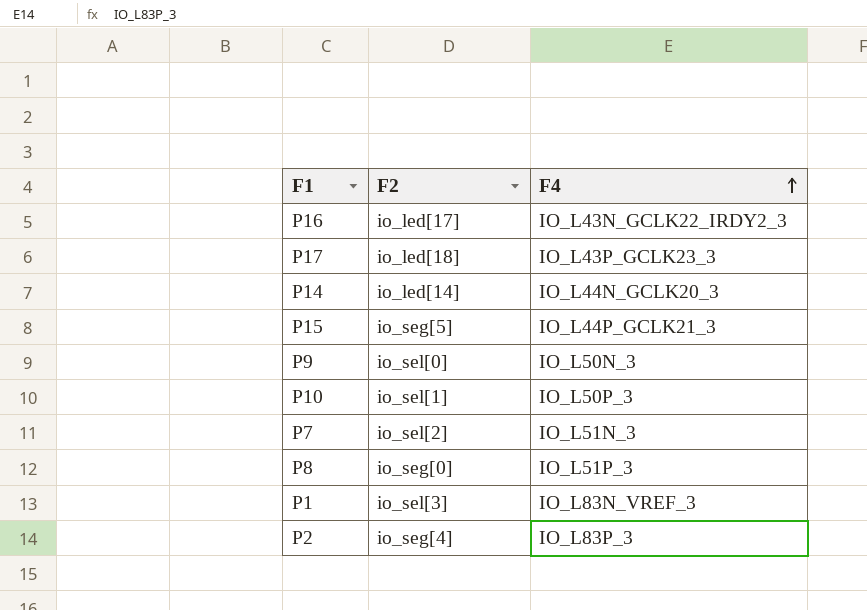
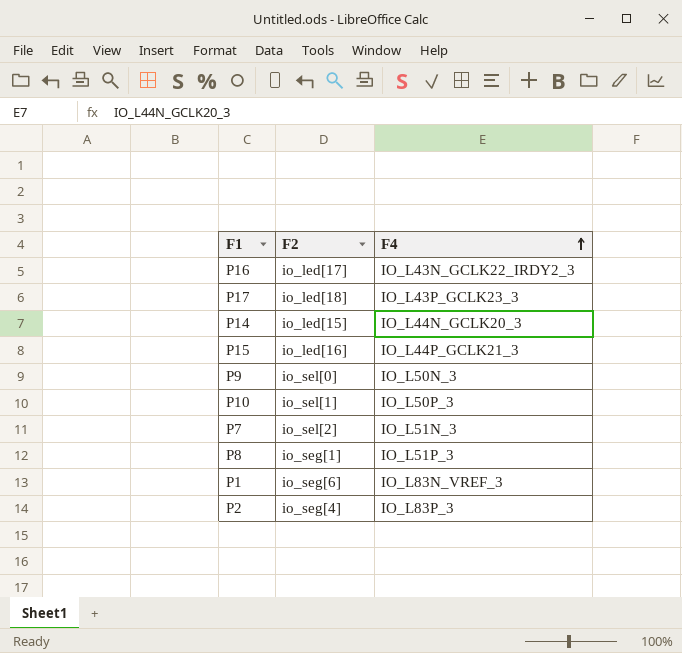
P14 | F2: io_led[14] -> io_led[15]
P15 | F2: io_seg[5] -> io_led[16]
P8 | F2: io_seg[0] -> io_seg[1]
P1 | F2: io_sel[3] -> io_seg[6]

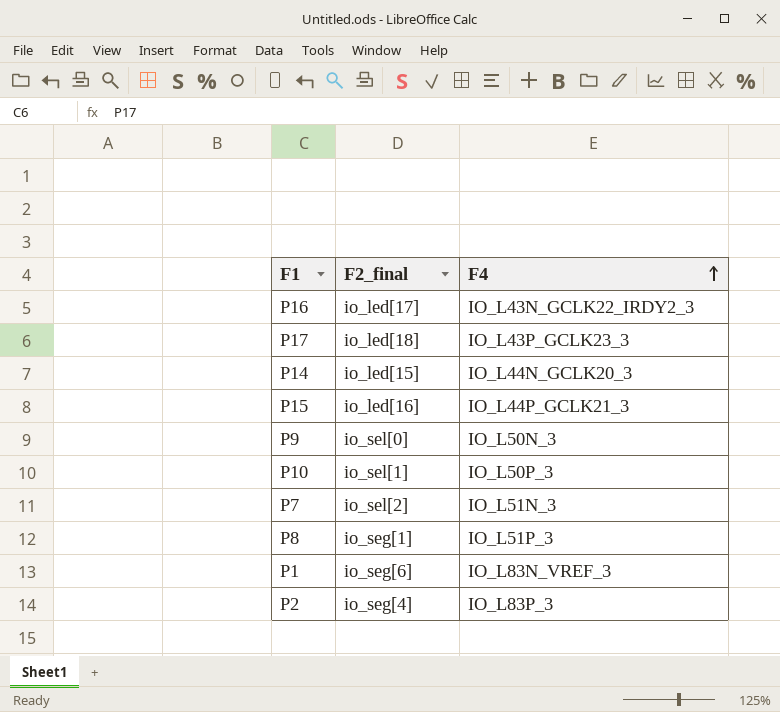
column name: F2 -> F2_final

